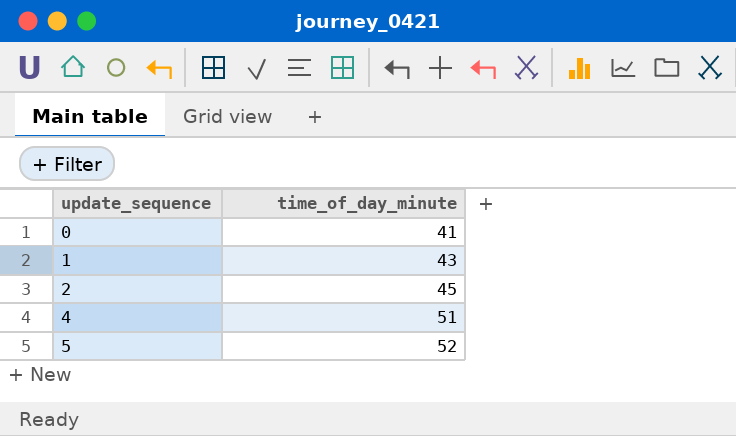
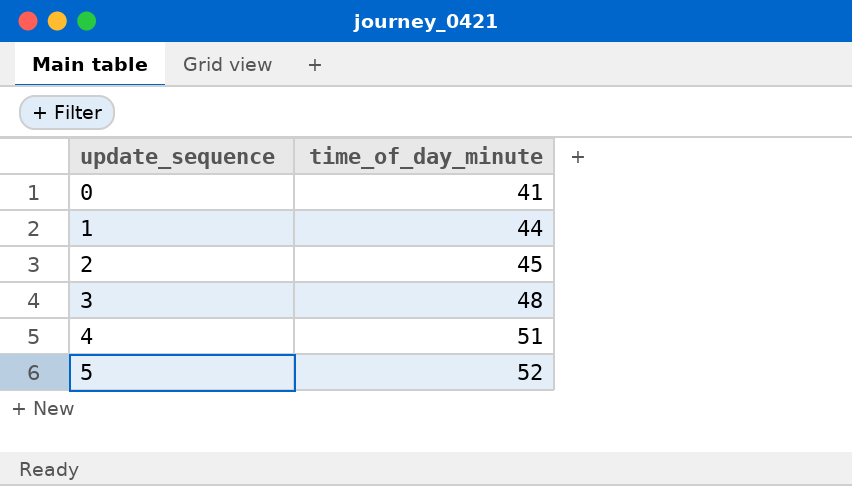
1 | time_of_day_minute: 43 -> 44
row 3: none -> 48

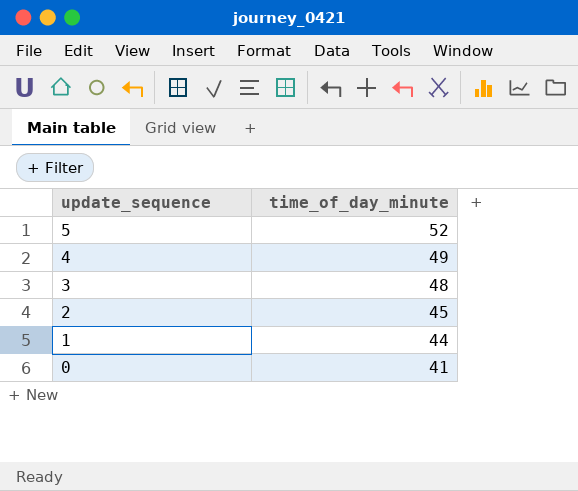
row order: update_sequence ascending -> update_sequence descending
4 | time_of_day_minute: 51 -> 49

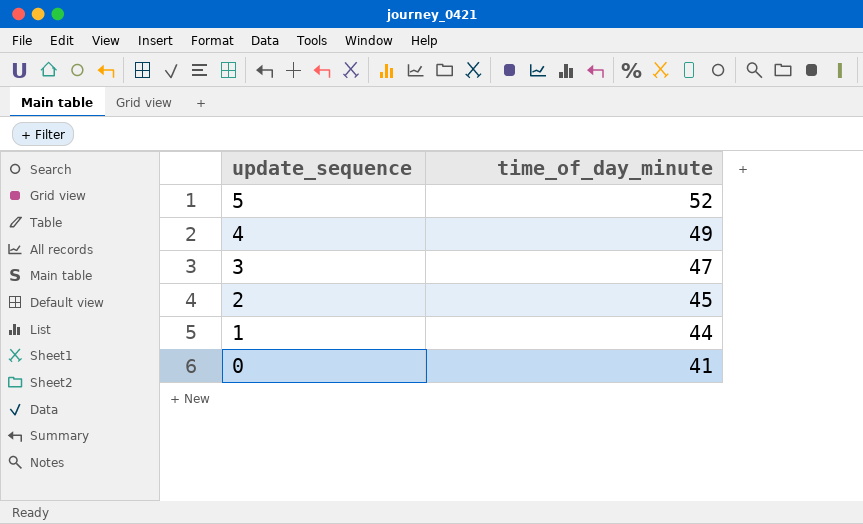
3 | time_of_day_minute: 48 -> 47

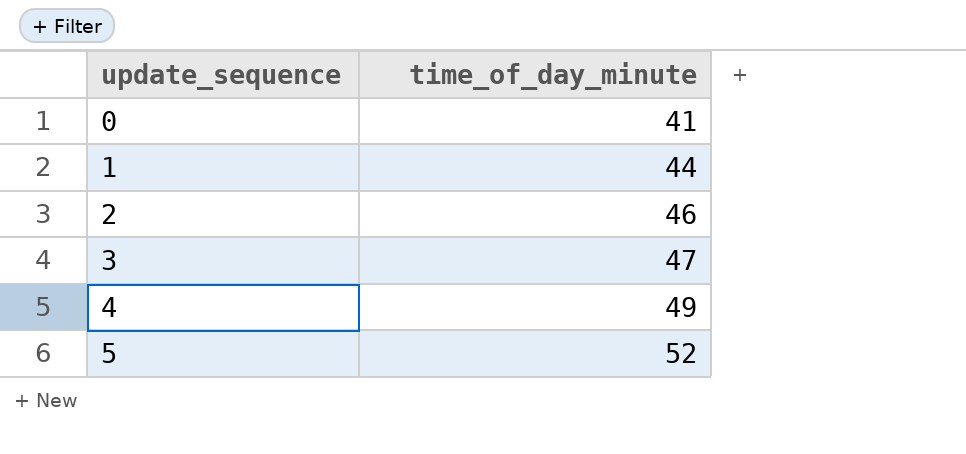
row order: update_sequence descending -> update_sequence ascending
2 | time_of_day_minute: 45 -> 46

